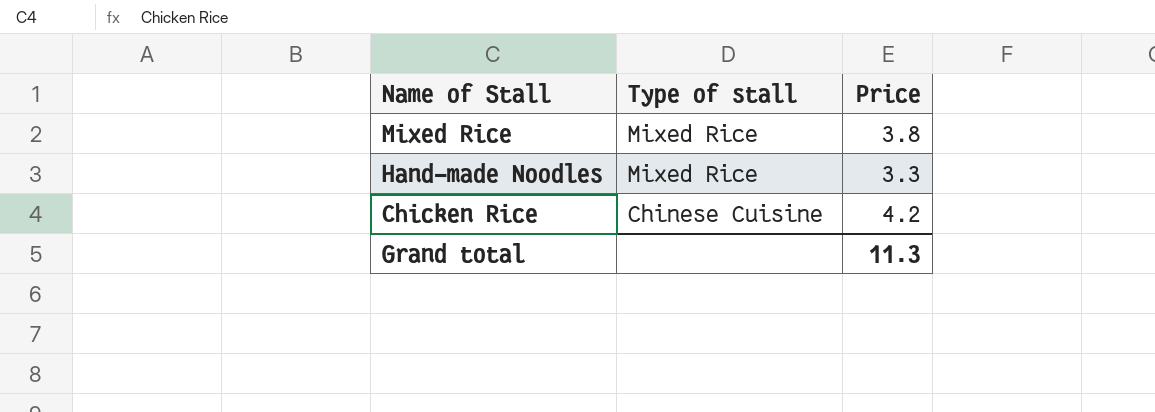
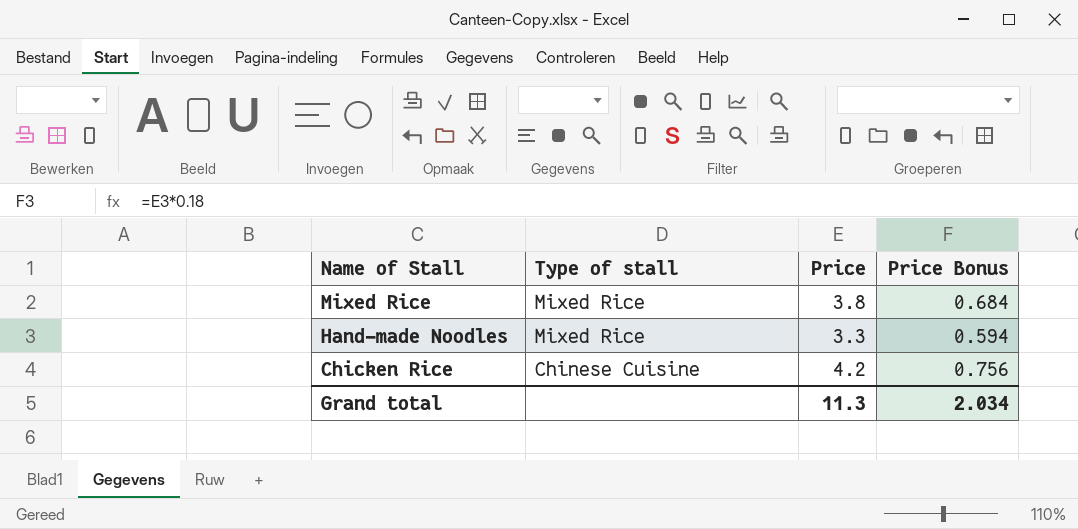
column Price Bonus | formula: none -> [Price] * 0.18

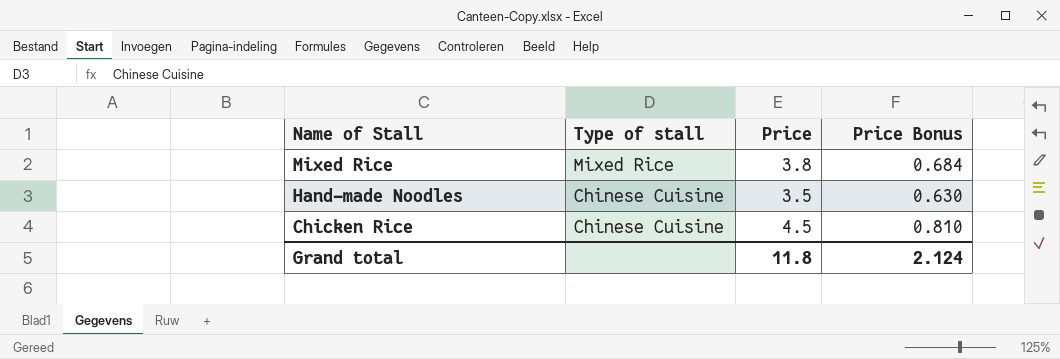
Hand-made Noodles | Type of stall: Mixed Rice -> Chinese Cuisine
Hand-made Noodles | Price: 3.3 -> 3.5
Hand-made Noodles | Price Bonus: 0.594 -> 0.630
Chicken Rice | Price: 4.2 -> 4.5
Chicken Rice | Price Bonus: 0.756 -> 0.810
Grand total | Price: 11.3 -> 11.8
Grand total | Price Bonus: 2.034 -> 2.124

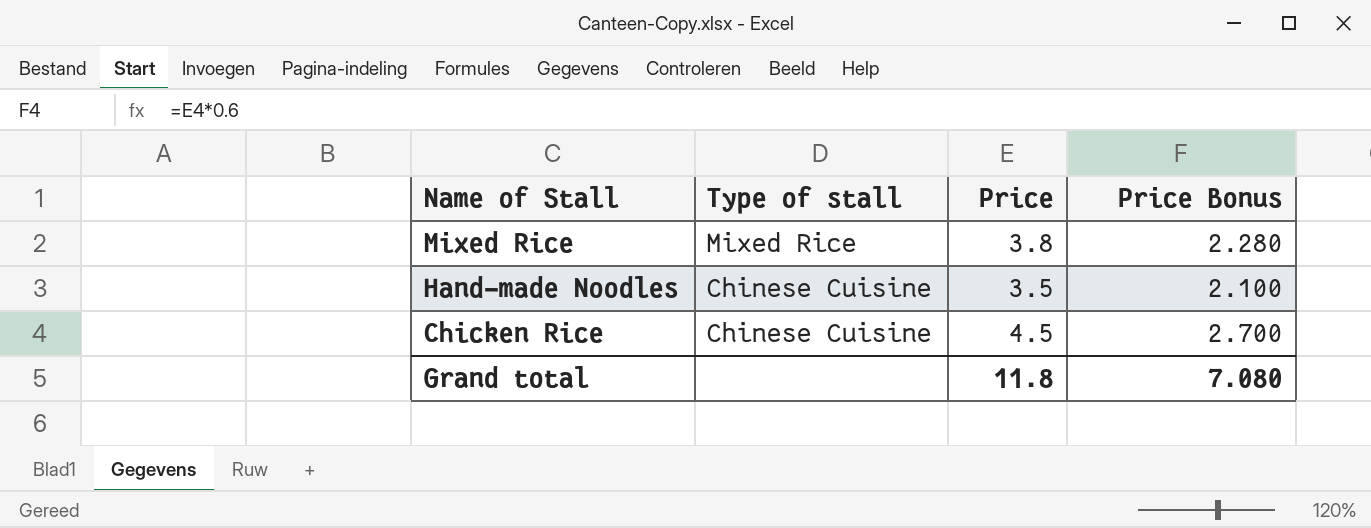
column Price Bonus | formula: [Price] * 0.18 -> [Price] * 0.6
Grand total | Price Bonus: 2.124 -> 7.080

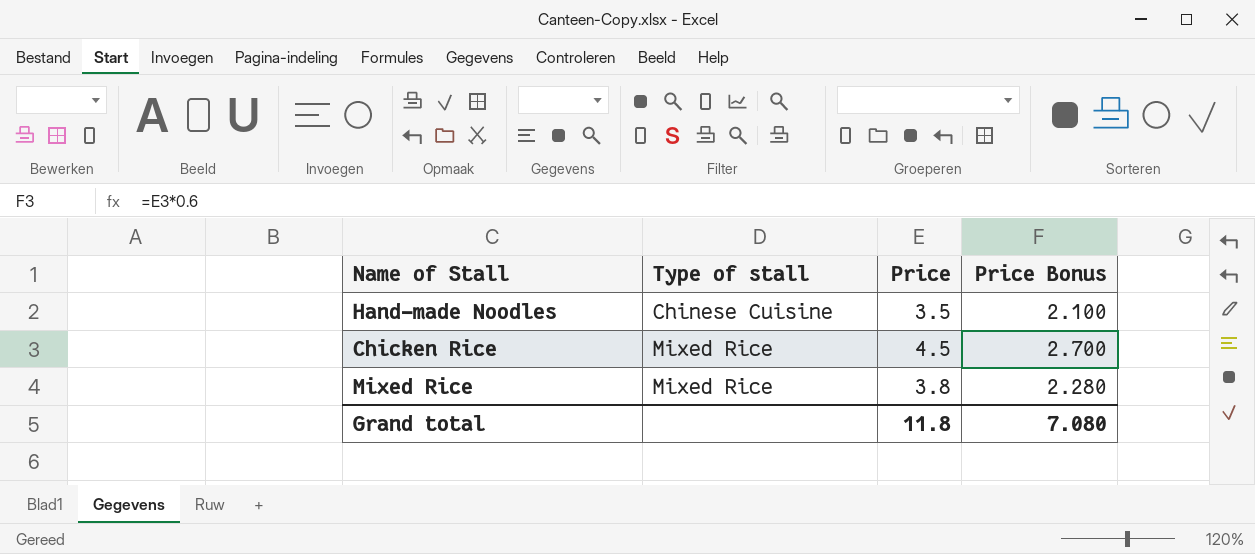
row order: Name of Stall descending -> Type of stall ascending
Chicken Rice | Type of stall: Chinese Cuisine -> Mixed Rice

